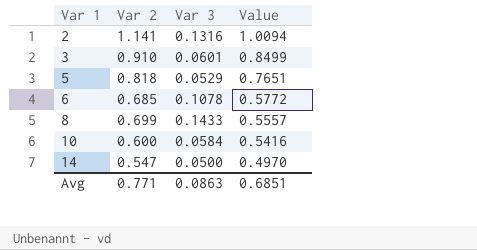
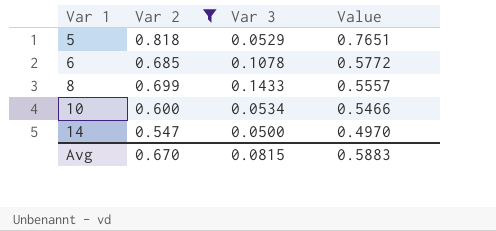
filter: none -> Var 2 <= 0.818
10 | Var 3: 0.0584 -> 0.0534
10 | Value: 0.5416 -> 0.5466
Avg | Var 2: 0.771 -> 0.670
Avg | Var 3: 0.0863 -> 0.0815
Avg | Value: 0.6851 -> 0.5883

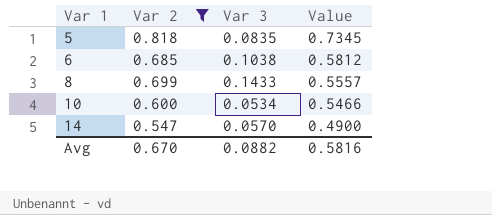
5 | Var 3: 0.0529 -> 0.0835
5 | Value: 0.7651 -> 0.7345
6 | Var 3: 0.1078 -> 0.1038
6 | Value: 0.5772 -> 0.5812
14 | Var 3: 0.0500 -> 0.0570
14 | Value: 0.4970 -> 0.4900
Avg | Var 3: 0.0815 -> 0.0882
Avg | Value: 0.5883 -> 0.5816

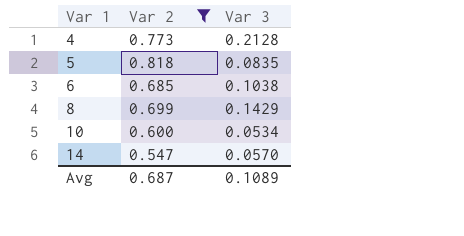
column Value | formula: [Var 2] - [Var 3] -> none
row 4: none -> 0.773 | 0.2128
8 | Var 3: 0.1433 -> 0.1429
Avg | Var 2: 0.670 -> 0.687
Avg | Var 3: 0.0882 -> 0.1089

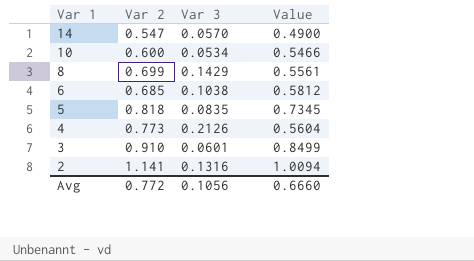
filter: Var 2 <= 0.818 -> none
row order: Var 1 ascending -> Var 1 descending
column Value | formula: none -> [Var 2] - [Var 3]
4 | Var 3: 0.2128 -> 0.2126
Avg | Var 2: 0.687 -> 0.772
Avg | Var 3: 0.1089 -> 0.1056

